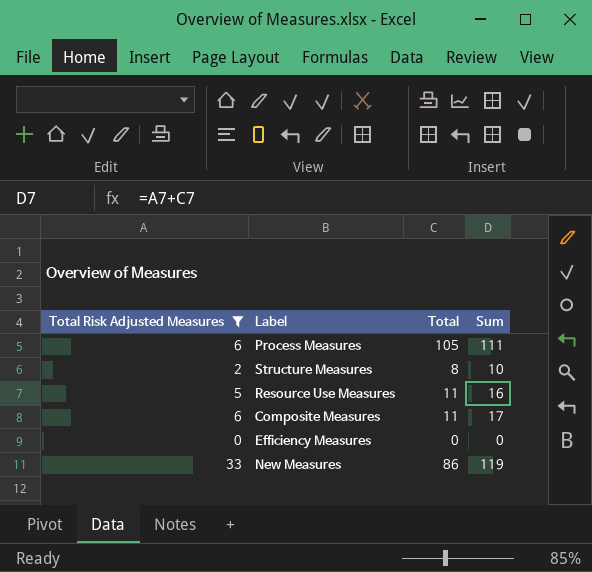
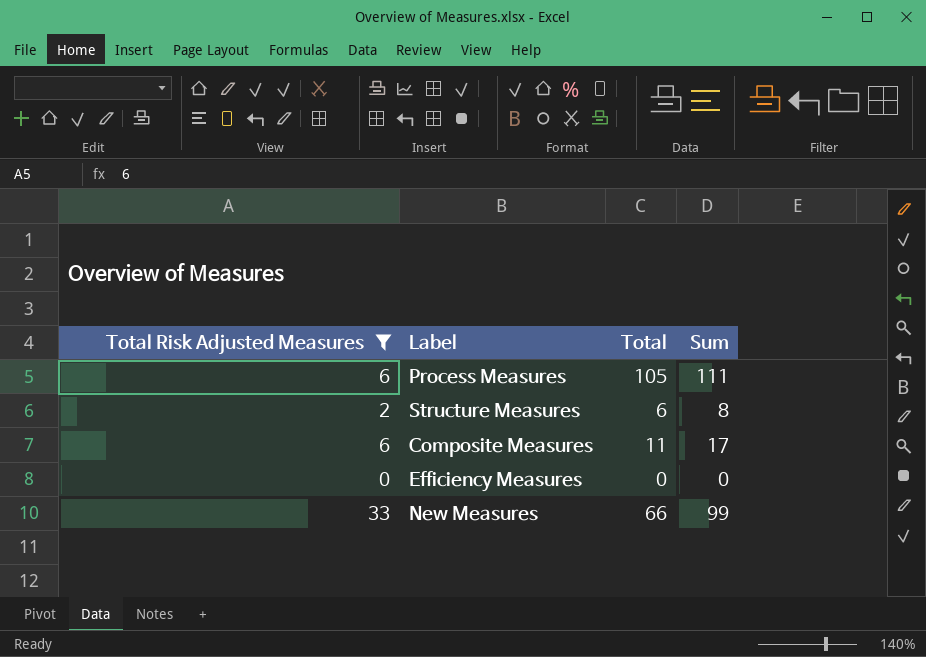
row Resource Use Measures: 5 | 11 | 16 -> none
Structure Measures | Total: 8 -> 6
Structure Measures | Sum: 10 -> 8
New Measures | Total: 86 -> 66
New Measures | Sum: 119 -> 99

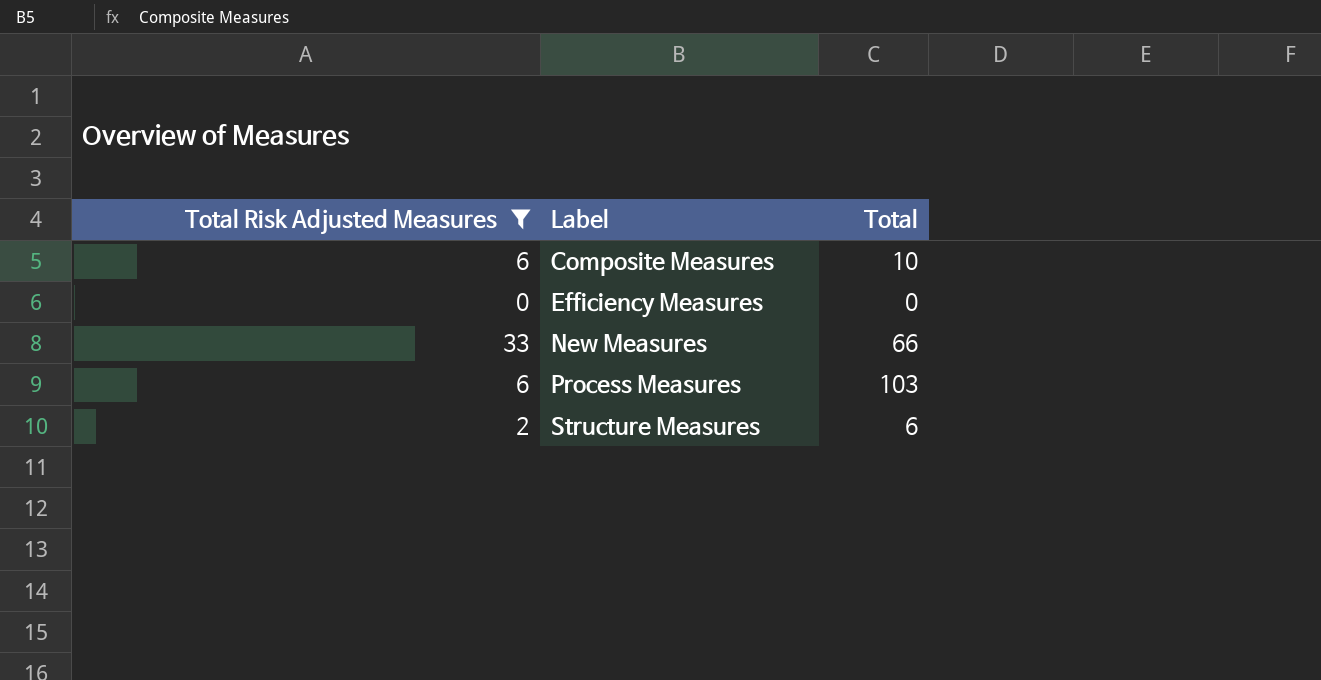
row order: none -> Label ascending
column Sum | formula: [Total Risk Adjusted Measures] + [Total] -> none
Composite Measures | Total: 11 -> 10
Process Measures | Total: 105 -> 103

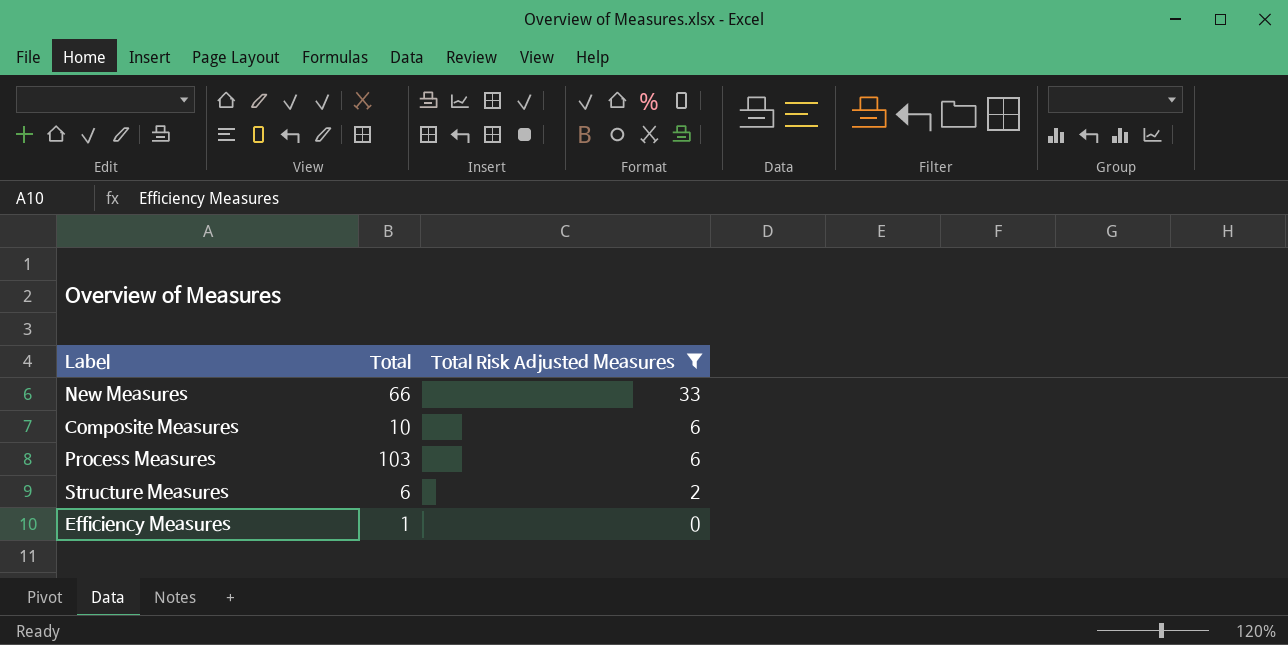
row order: Label ascending -> Total Risk Adjusted Measures descending
column Total Risk Adjusted Measures | position: 1 -> 3
Efficiency Measures | Total: 0 -> 1

